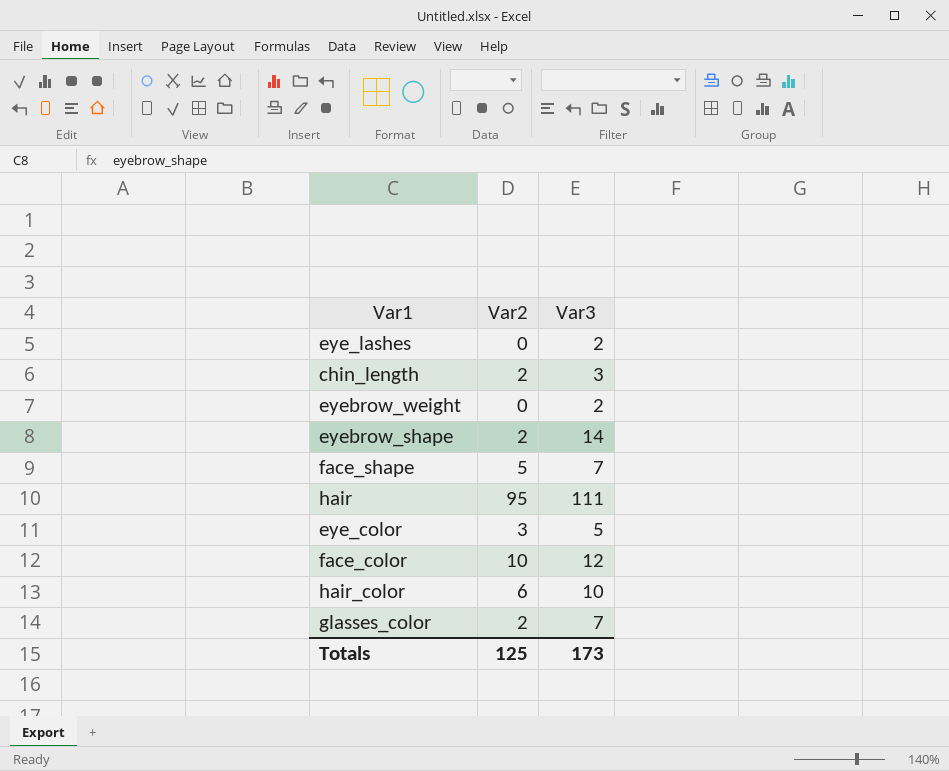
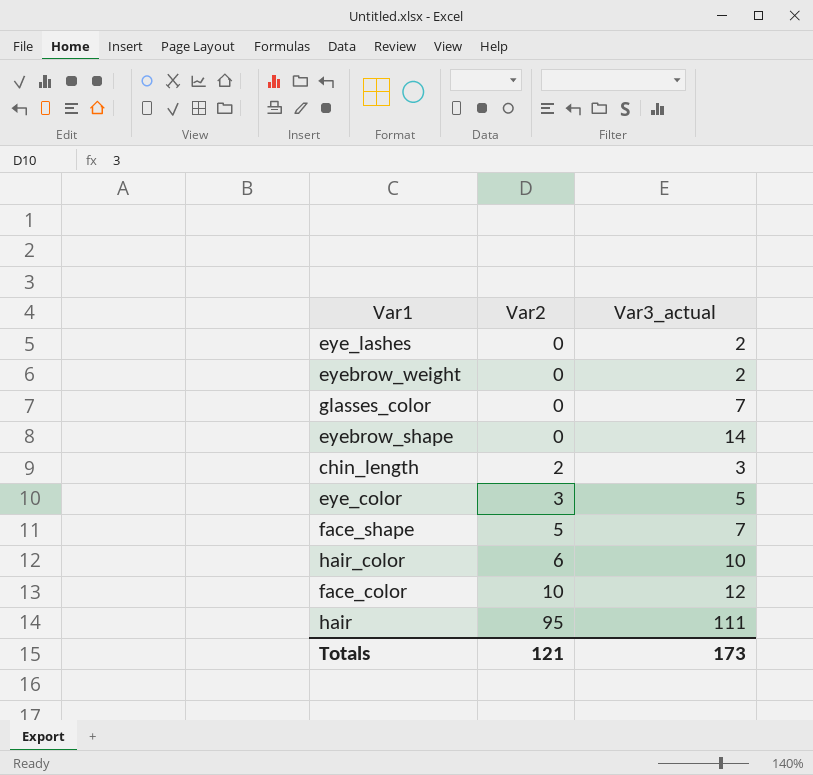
row order: none -> Var2 ascending
column name: Var3 -> Var3_actual
glasses_color | Var2: 2 -> 0
eyebrow_shape | Var2: 2 -> 0
Totals | Var2: 125 -> 121

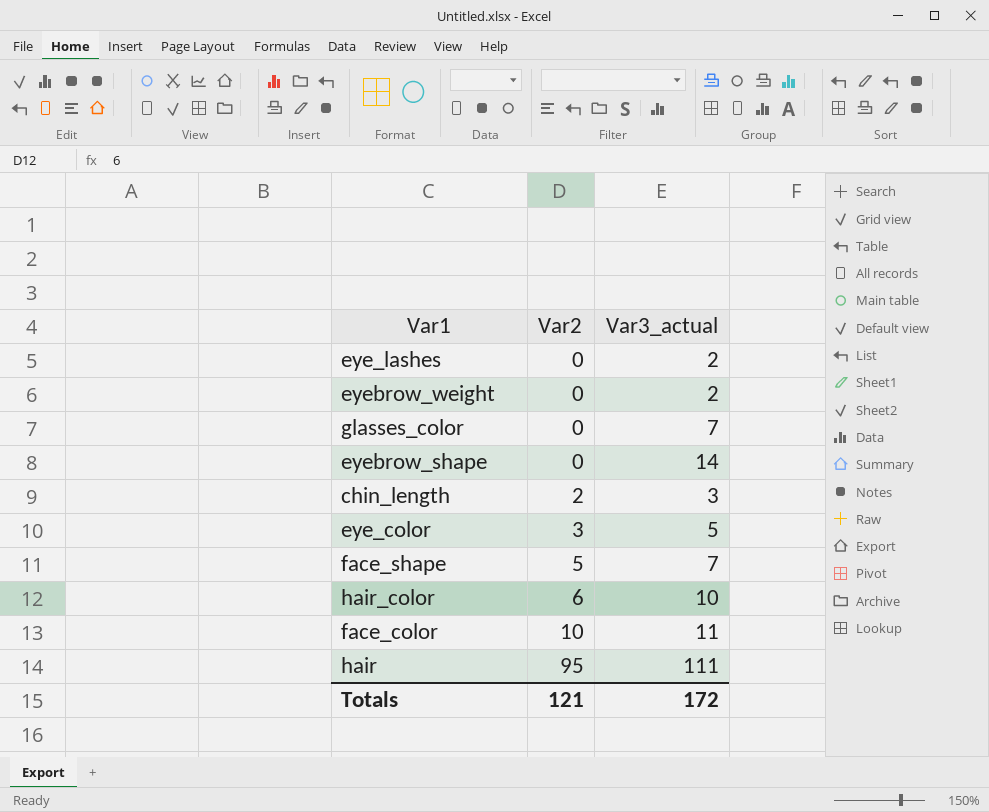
face_color | Var3_actual: 12 -> 11
Totals | Var3_actual: 173 -> 172

